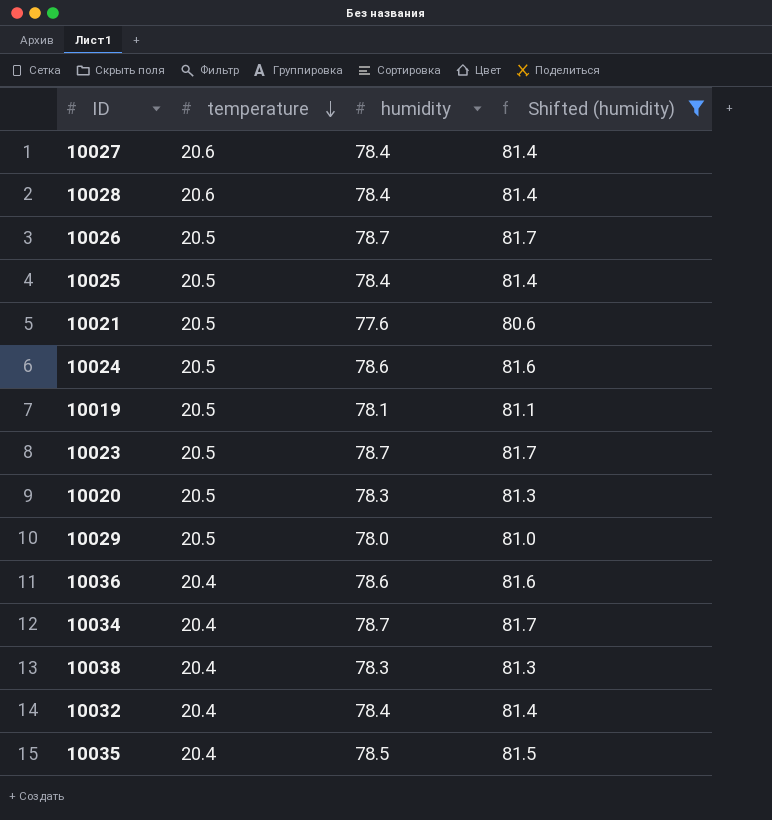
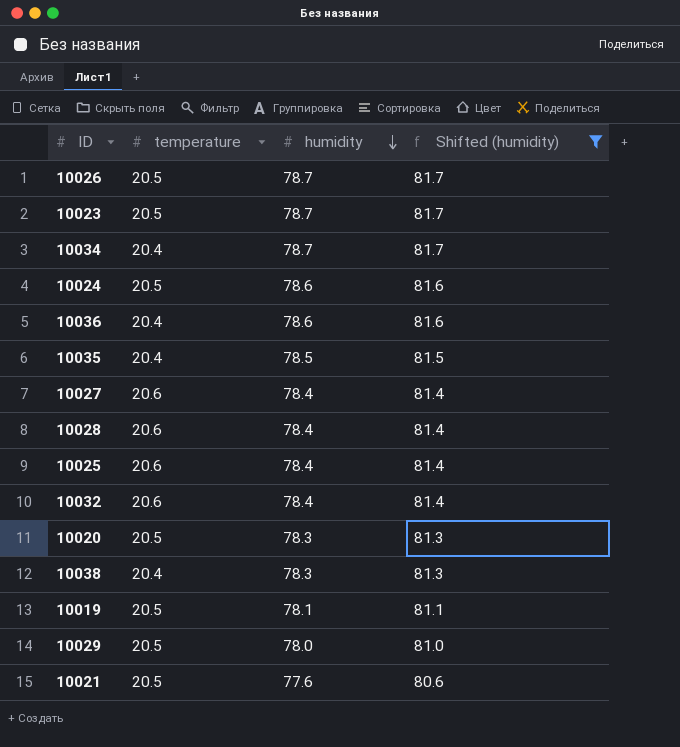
row order: temperature descending -> humidity descending
10025 | temperature: 20.5 -> 20.6
10032 | temperature: 20.4 -> 20.6

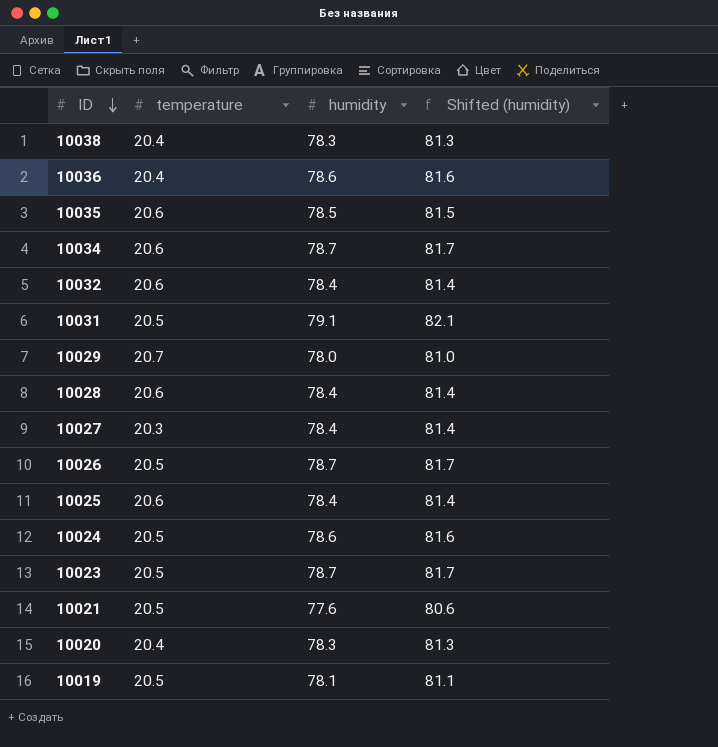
filter: Shifted (humidity) != 82.1 -> none
row order: humidity descending -> ID descending
10035 | temperature: 20.4 -> 20.6
10034 | temperature: 20.4 -> 20.6
10029 | temperature: 20.5 -> 20.7
10027 | temperature: 20.6 -> 20.3
10020 | temperature: 20.5 -> 20.4

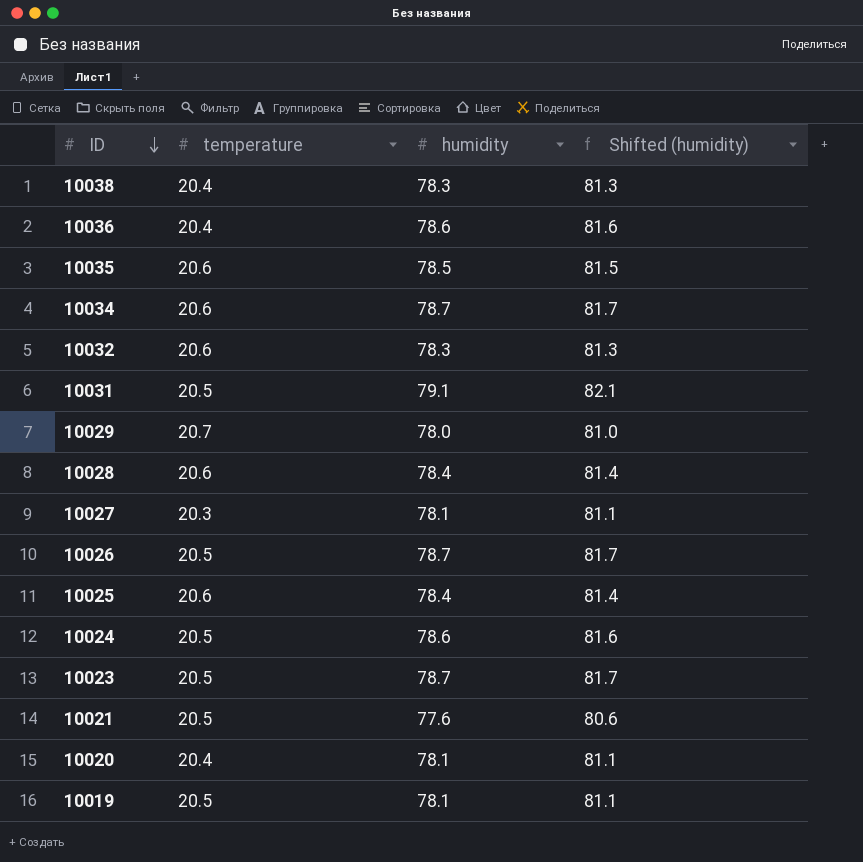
10032 | humidity: 78.4 -> 78.3
10032 | Shifted (humidity): 81.4 -> 81.3
10027 | humidity: 78.4 -> 78.1
10027 | Shifted (humidity): 81.4 -> 81.1
10020 | humidity: 78.3 -> 78.1
10020 | Shifted (humidity): 81.3 -> 81.1

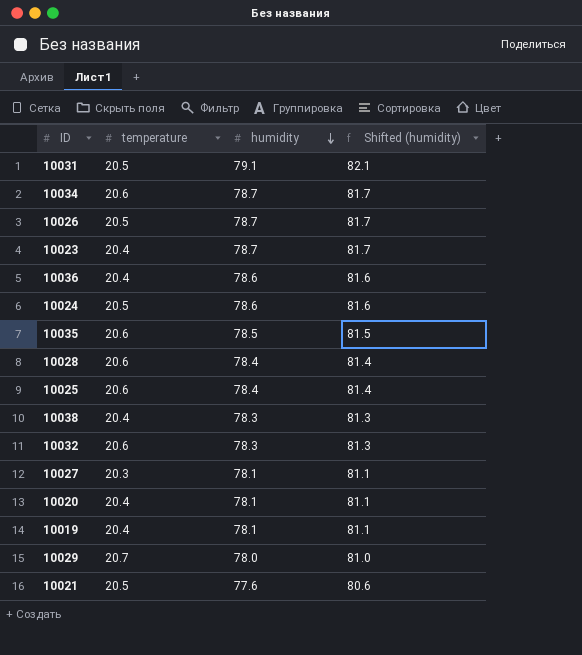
row order: ID descending -> humidity descending
10023 | temperature: 20.5 -> 20.4
10019 | temperature: 20.5 -> 20.4

